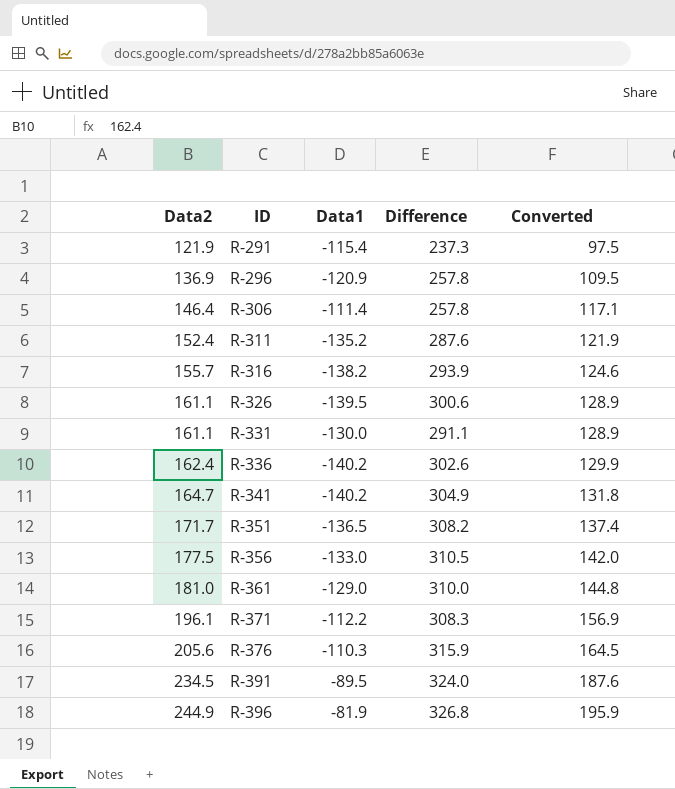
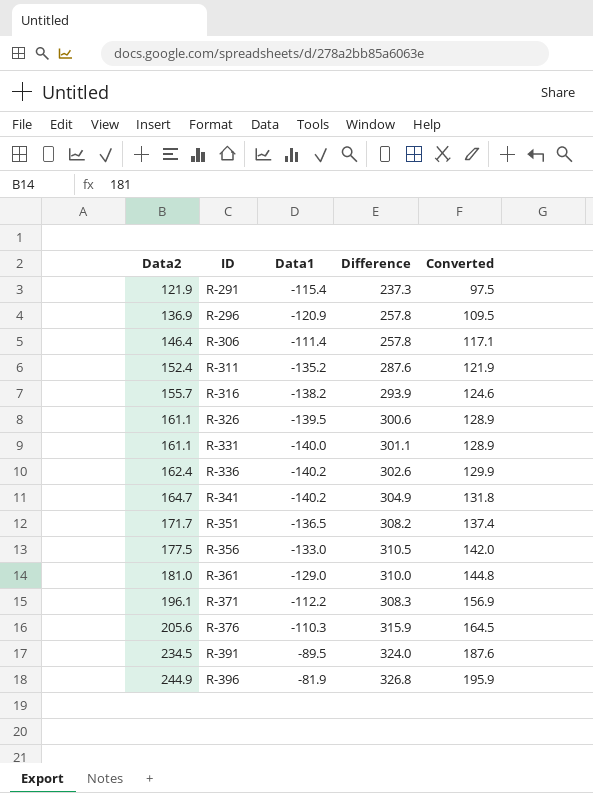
R-331 | Data1: -130.0 -> -140.0
R-331 | Difference: 291.1 -> 301.1

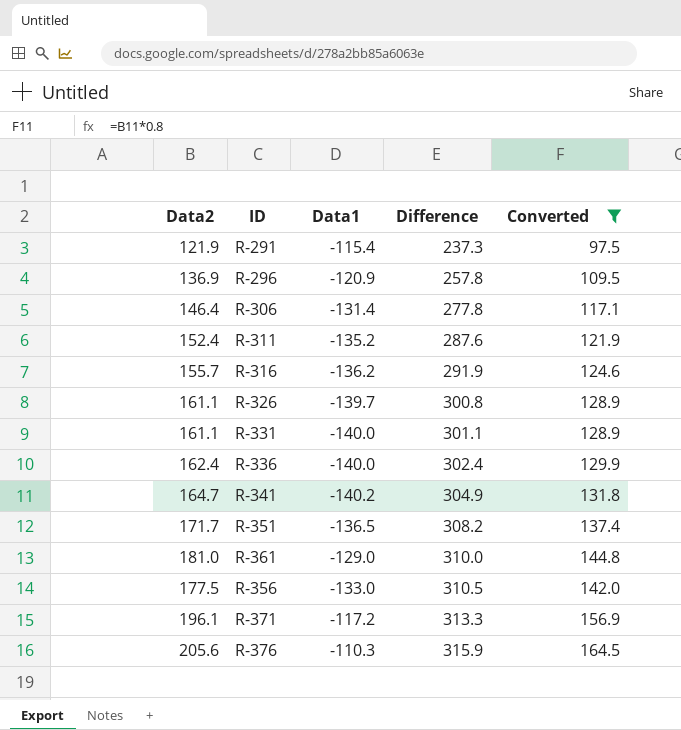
filter: none -> Converted <= 164.5
row order: Data2 ascending -> Difference ascending
R-306 | Data1: -111.4 -> -131.4
R-306 | Difference: 257.8 -> 277.8
R-316 | Data1: -138.2 -> -136.2
R-316 | Difference: 293.9 -> 291.9
R-326 | Data1: -139.5 -> -139.7
R-326 | Difference: 300.6 -> 300.8
R-336 | Data1: -140.2 -> -140.0
R-336 | Difference: 302.6 -> 302.4
R-371 | Data1: -112.2 -> -117.2
R-371 | Difference: 308.3 -> 313.3

